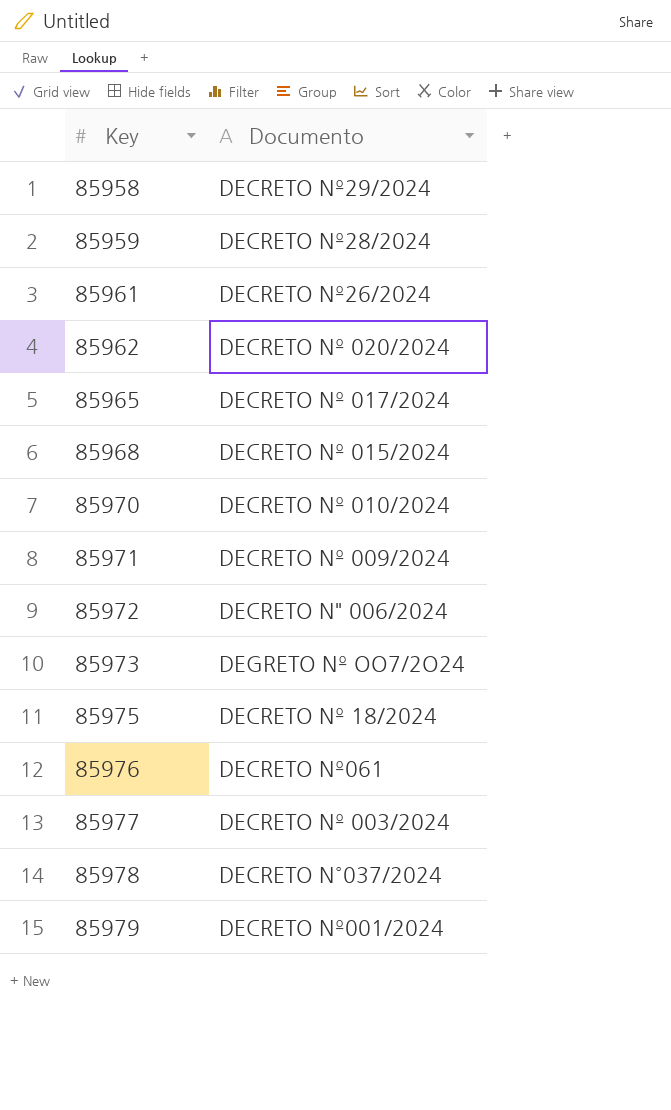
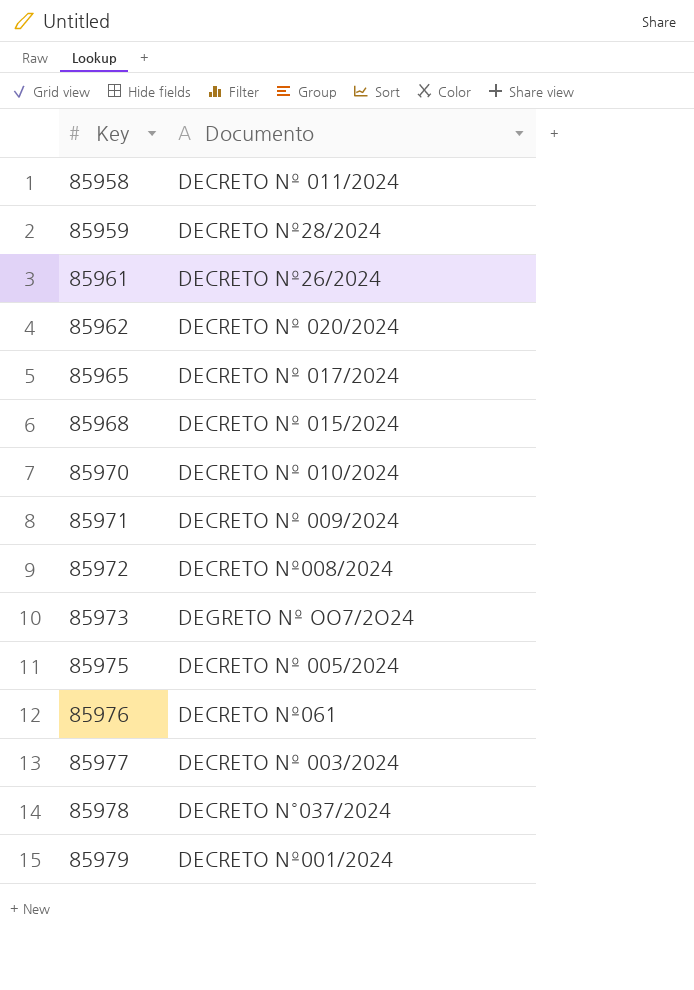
85958 | Documento: DECRETO Nº29/2024 -> DECRETO Nº 011/2024
85972 | Documento: DECRETO N" 006/2024 -> DECRETO Nº008/2024
85975 | Documento: DECRETO Nº 18/2024 -> DECRETO Nº 005/2024

